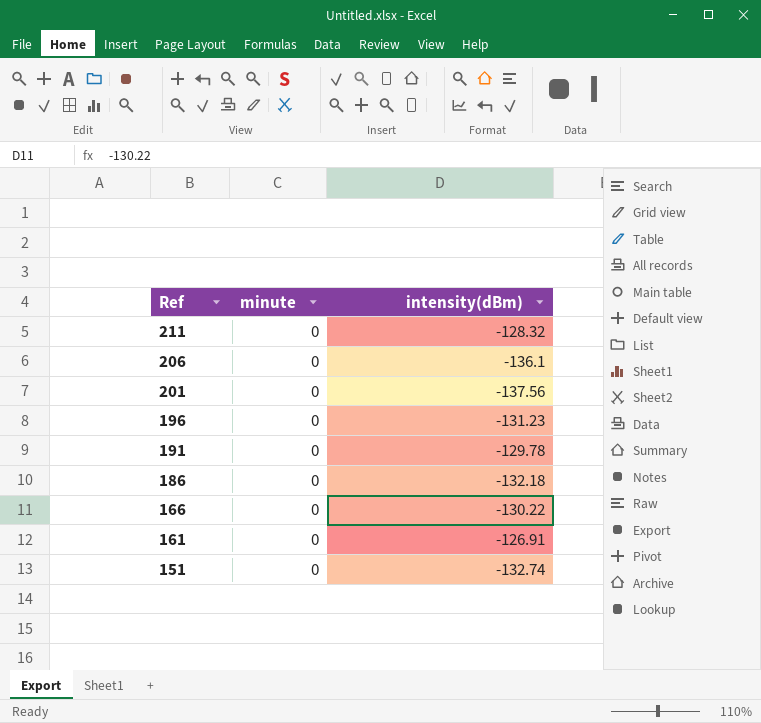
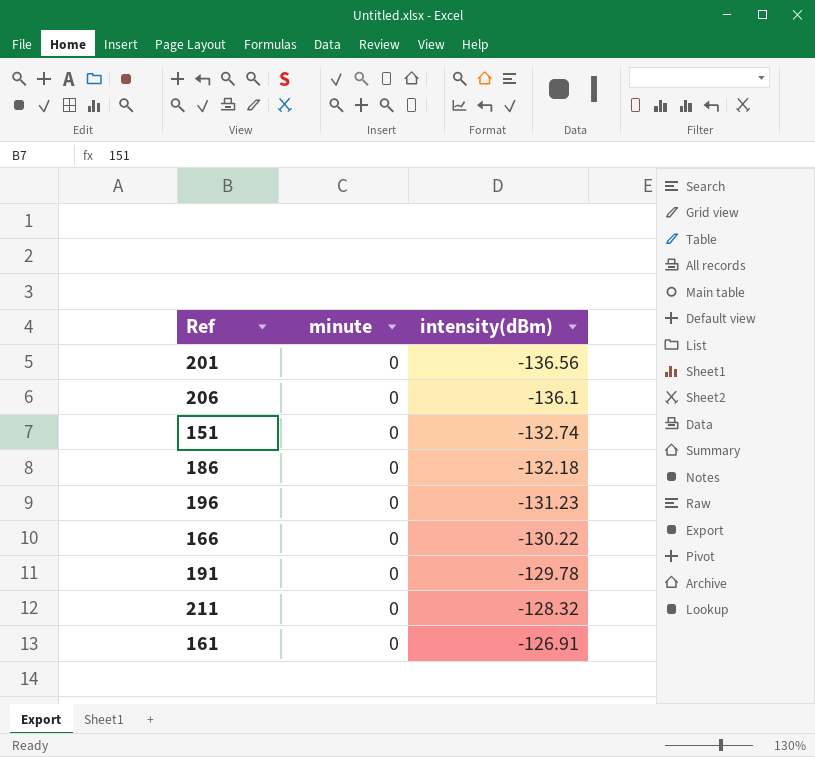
row order: Ref descending -> intensity(dBm) ascending
201 | intensity(dBm): -137.56 -> -136.56

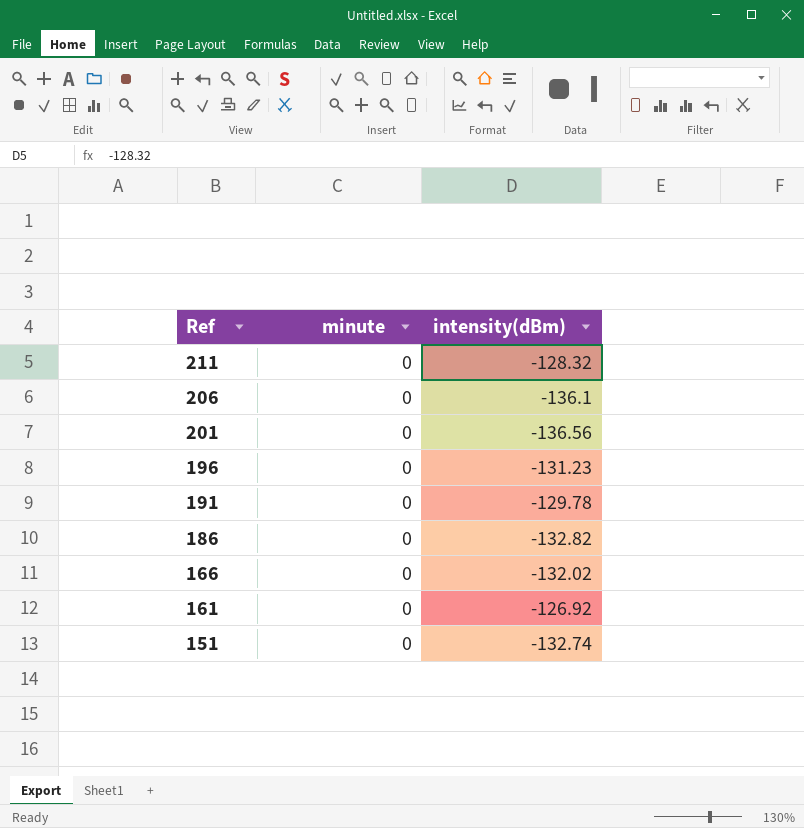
row order: intensity(dBm) ascending -> Ref descending
186 | intensity(dBm): -132.18 -> -132.82
166 | intensity(dBm): -130.22 -> -132.02
161 | intensity(dBm): -126.91 -> -126.92

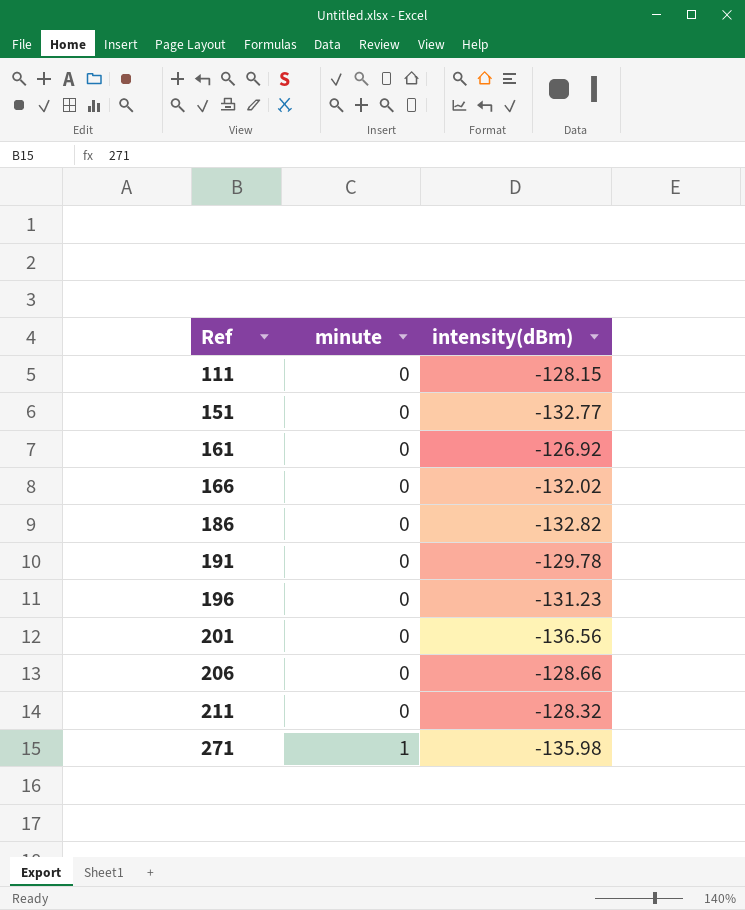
row order: Ref descending -> Ref ascending
row 111: none -> 0 | -128.15
151 | intensity(dBm): -132.74 -> -132.77
206 | intensity(dBm): -136.1 -> -128.66
row 271: none -> 1 | -135.98

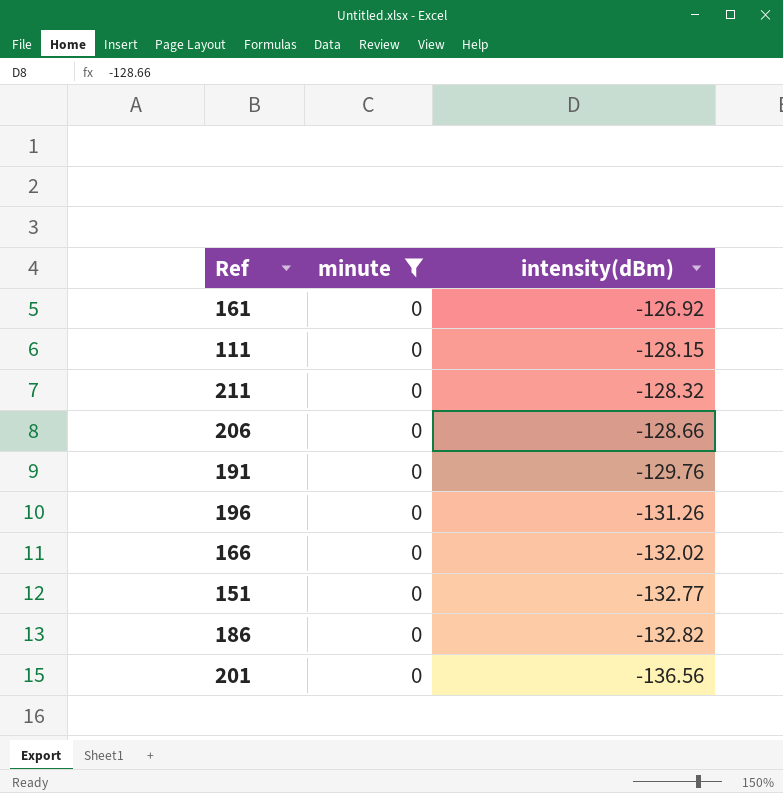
filter: none -> minute = 0
row order: Ref ascending -> intensity(dBm) descending
191 | intensity(dBm): -129.78 -> -129.76
196 | intensity(dBm): -131.23 -> -131.26

